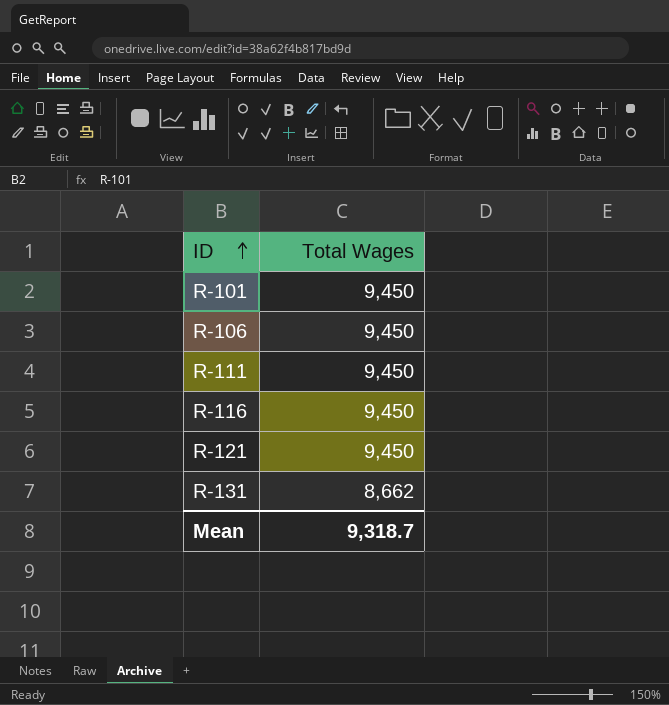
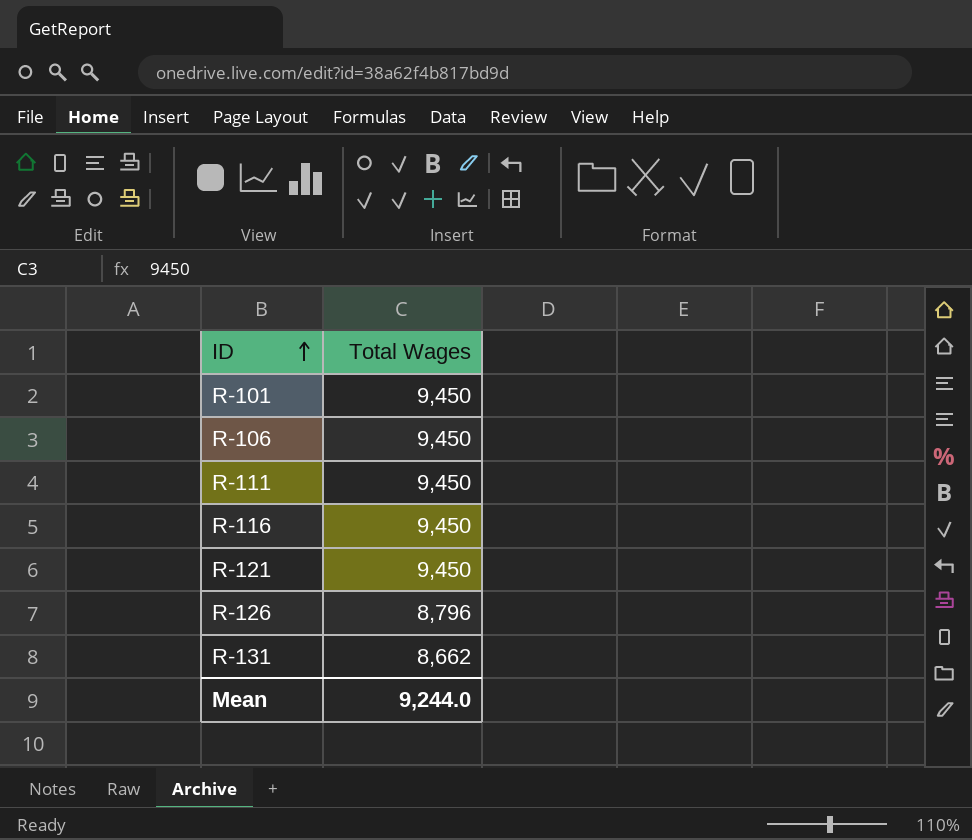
row R-126: none -> 8,796
Mean | Total Wages: 9,318.7 -> 9,244.0

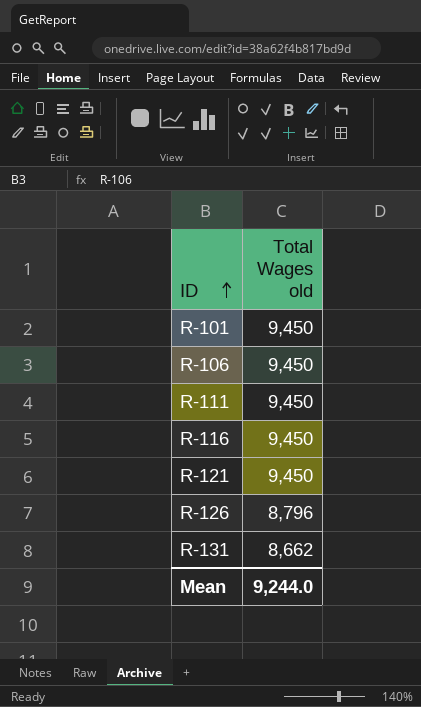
column name: Total Wages -> Total Wages old

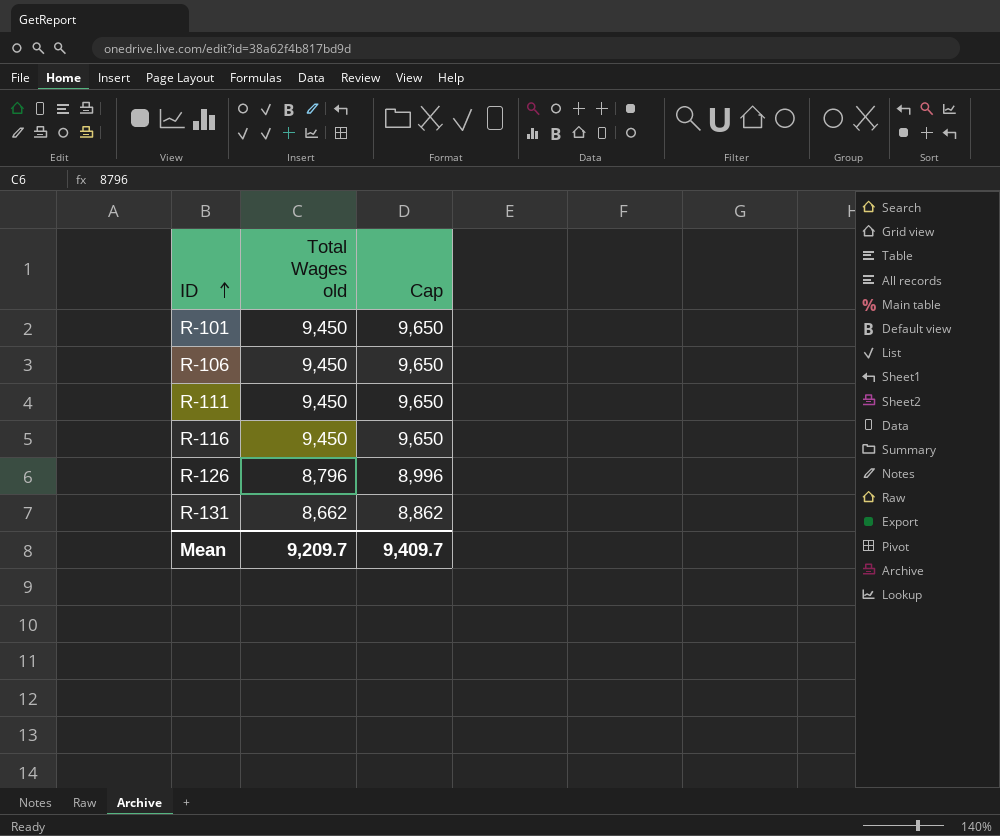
column Cap | formula: none -> [Total Wages old] + 200
row R-121: 9,450 -> none
Mean | Total Wages old: 9,244.0 -> 9,209.7

